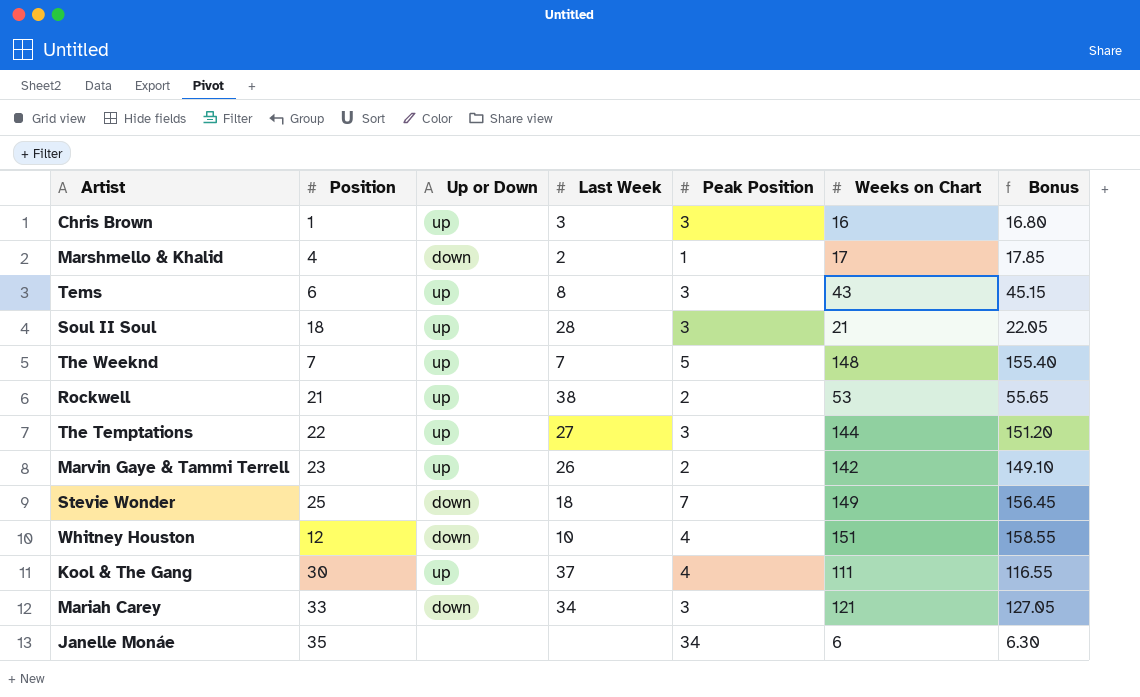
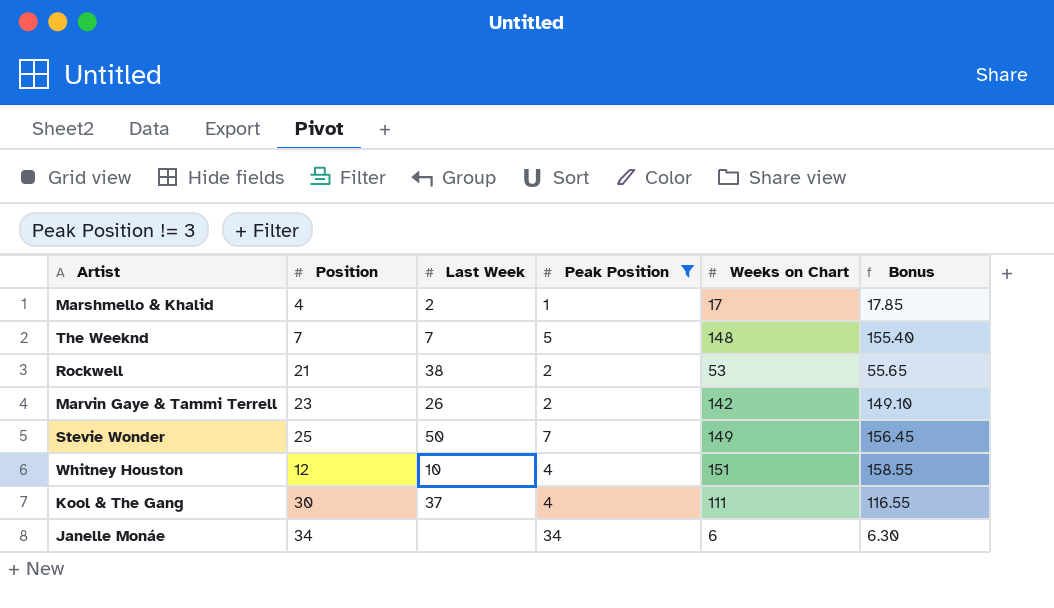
filter: none -> Peak Position != 3
column Up or Down | position: 3 -> none
Stevie Wonder | Last Week: 18 -> 50
Janelle Monáe | Position: 35 -> 34

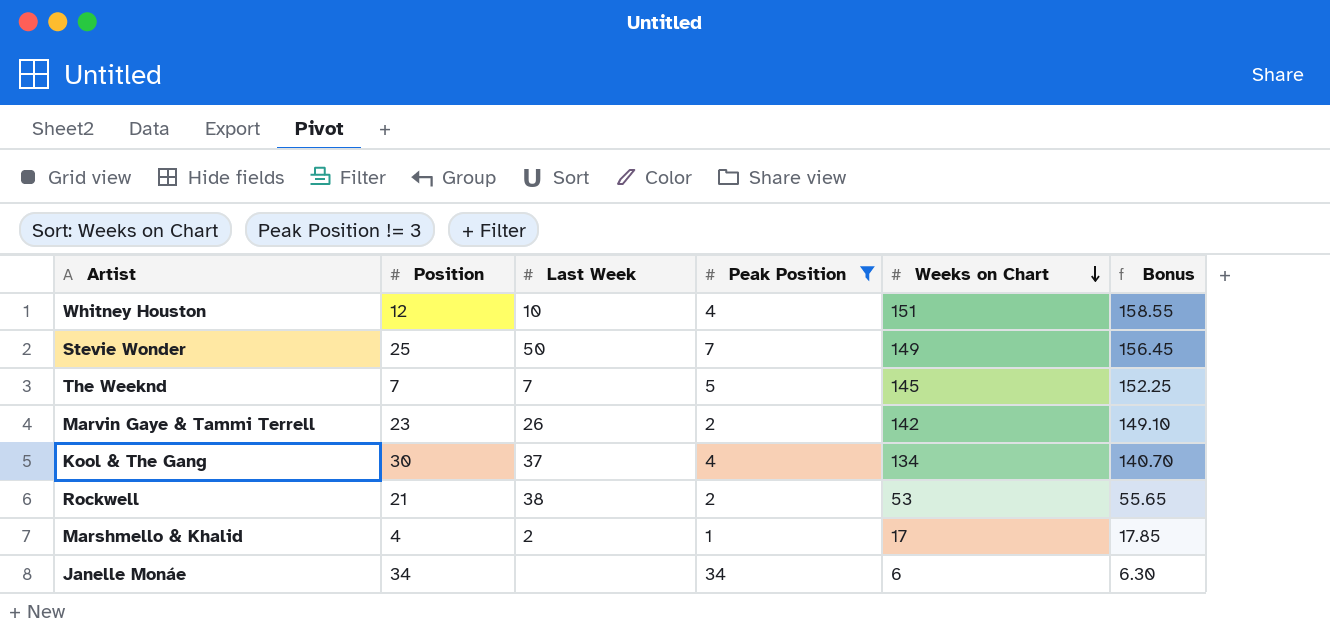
row order: none -> Weeks on Chart descending
The Weeknd | Weeks on Chart: 148 -> 145
The Weeknd | Bonus: 155.40 -> 152.25
Kool & The Gang | Weeks on Chart: 111 -> 134
Kool & The Gang | Bonus: 116.55 -> 140.70

